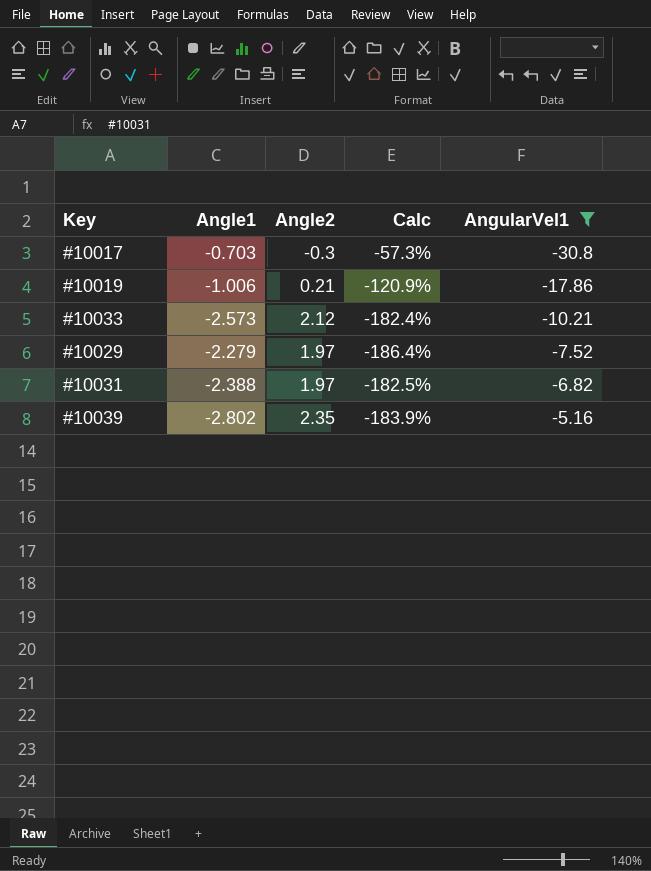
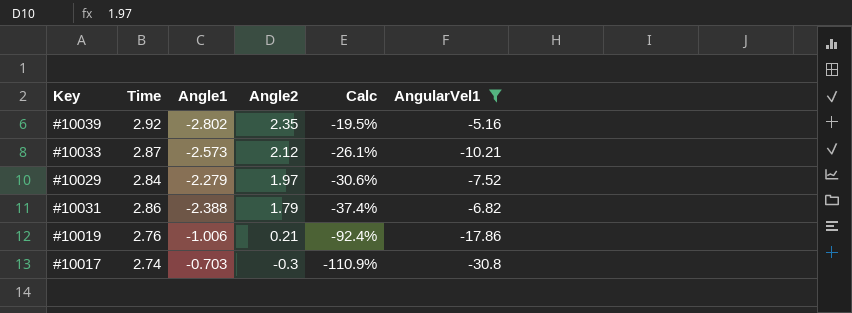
row order: AngularVel1 ascending -> Angle2 descending
column Time | position: none -> 2
column Calc | formula: ([Angle2] - [Angle1]) / [Angle1] -> ([Angle2] - [Time]) / [Time]
#10031 | Angle2: 1.97 -> 1.79

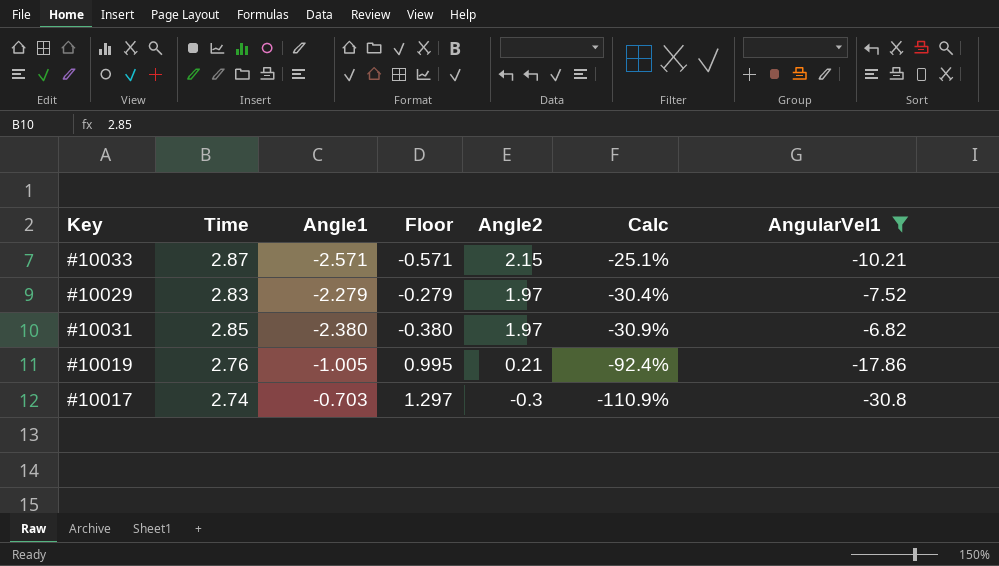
column Floor | formula: none -> [Angle1] + 2
row #10039: 2.92 | -2.802 | 2.35 | -19.5% | -5.16 -> none
#10033 | Angle1: -2.573 -> -2.571
#10033 | Angle2: 2.12 -> 2.15
#10033 | Calc: -26.1% -> -25.1%
#10029 | Time: 2.84 -> 2.83
#10029 | Calc: -30.6% -> -30.4%
#10031 | Time: 2.86 -> 2.85
#10031 | Angle1: -2.388 -> -2.380
#10031 | Angle2: 1.79 -> 1.97
#10031 | Calc: -37.4% -> -30.9%
#10019 | Angle1: -1.006 -> -1.005

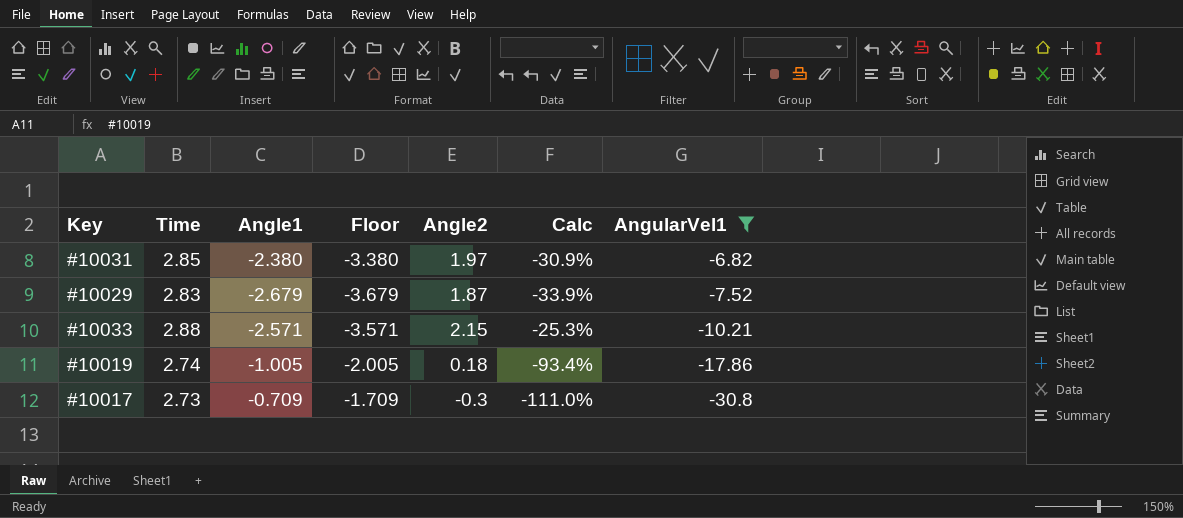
row order: Angle2 descending -> AngularVel1 descending
column Floor | formula: [Angle1] + 2 -> [Angle1] - 1
#10029 | Angle1: -2.279 -> -2.679
#10029 | Angle2: 1.97 -> 1.87
#10029 | Calc: -30.4% -> -33.9%
#10033 | Time: 2.87 -> 2.88
#10033 | Calc: -25.1% -> -25.3%
#10019 | Time: 2.76 -> 2.74
#10019 | Angle2: 0.21 -> 0.18
#10019 | Calc: -92.4% -> -93.4%
#10017 | Time: 2.74 -> 2.73
#10017 | Angle1: -0.703 -> -0.709
#10017 | Calc: -110.9% -> -111.0%

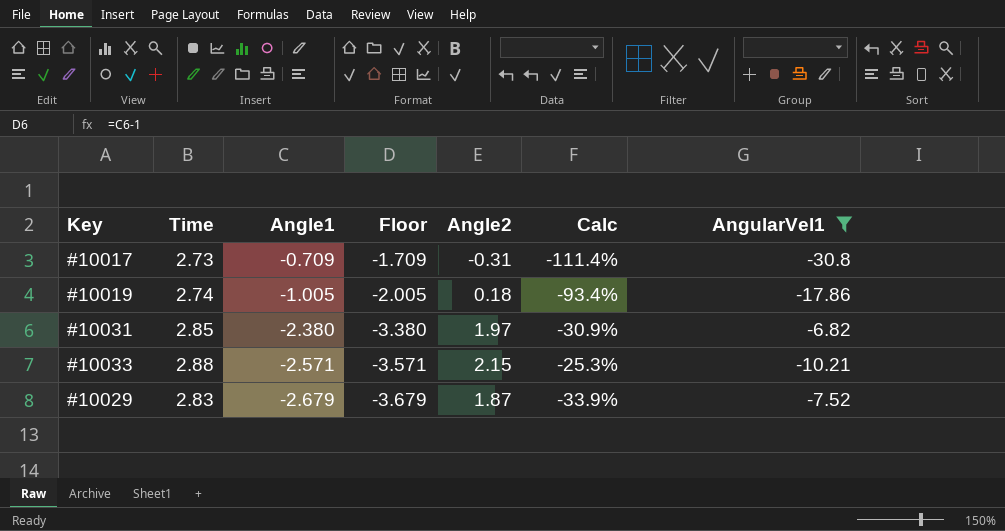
row order: AngularVel1 descending -> Angle1 descending
#10017 | Angle2: -0.3 -> -0.31
#10017 | Calc: -111.0% -> -111.4%

